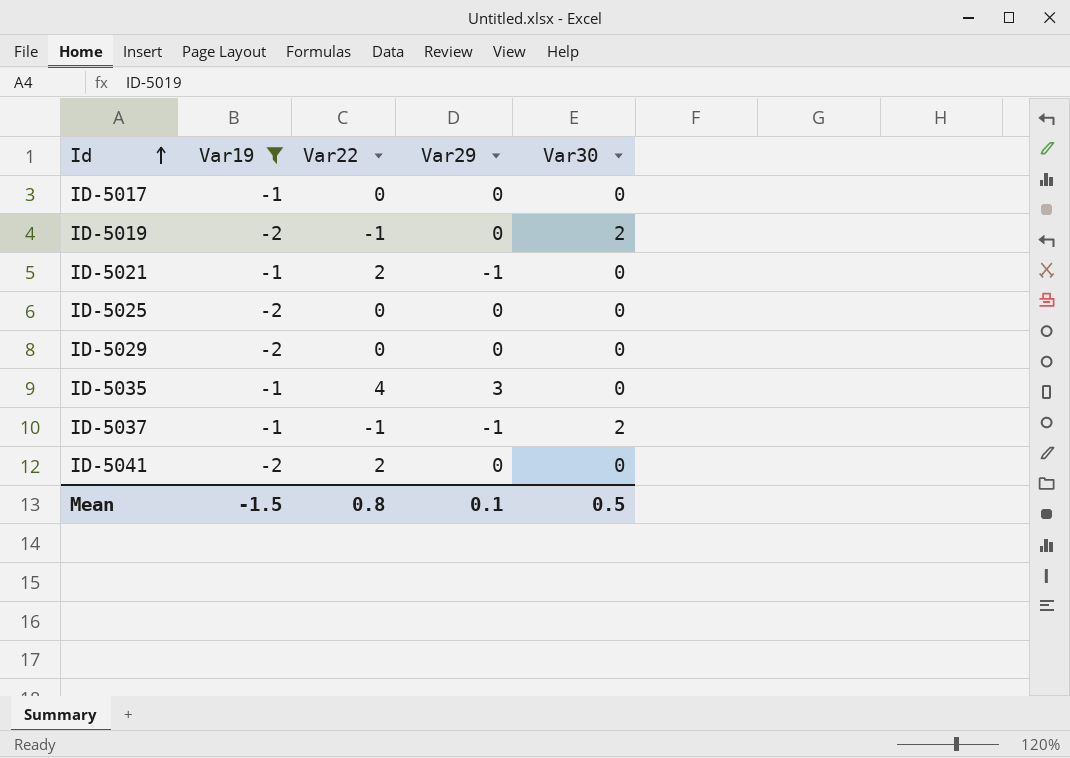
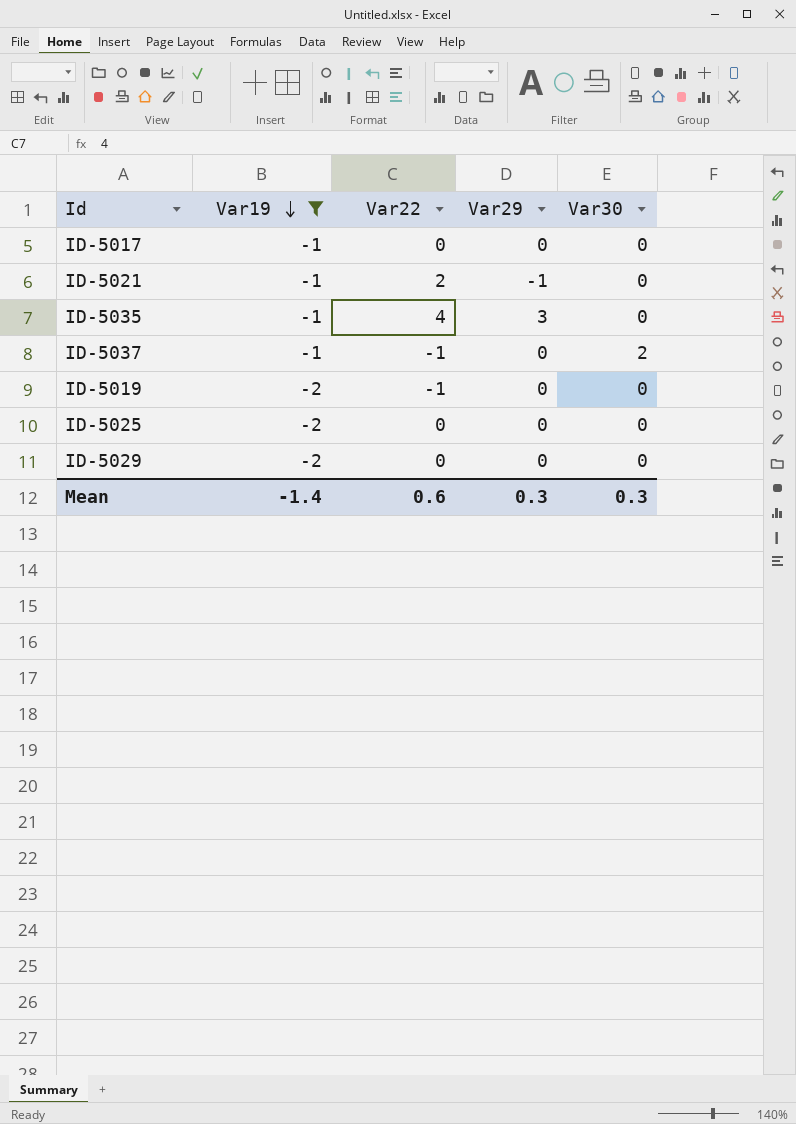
row order: Id ascending -> Var19 descending
row ID-5041: -2 | 2 | 0 | 0 -> none
ID-5037 | Var29: -1 -> 0
ID-5019 | Var30: 2 -> 0
Mean | Var19: -1.5 -> -1.4
Mean | Var22: 0.8 -> 0.6
Mean | Var29: 0.1 -> 0.3
Mean | Var30: 0.5 -> 0.3

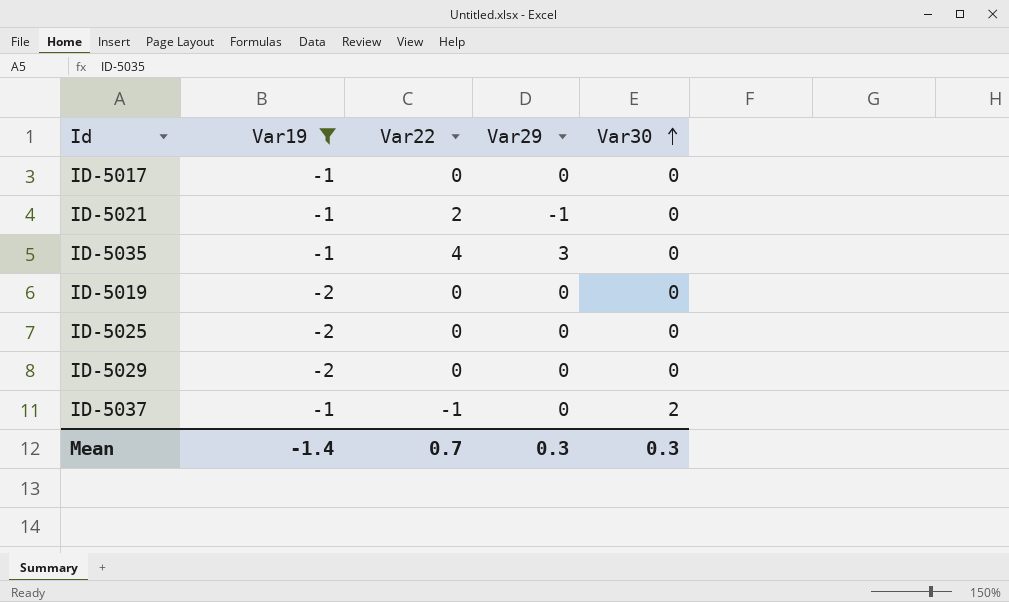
row order: Var19 descending -> Var30 ascending
ID-5019 | Var22: -1 -> 0
Mean | Var22: 0.6 -> 0.7

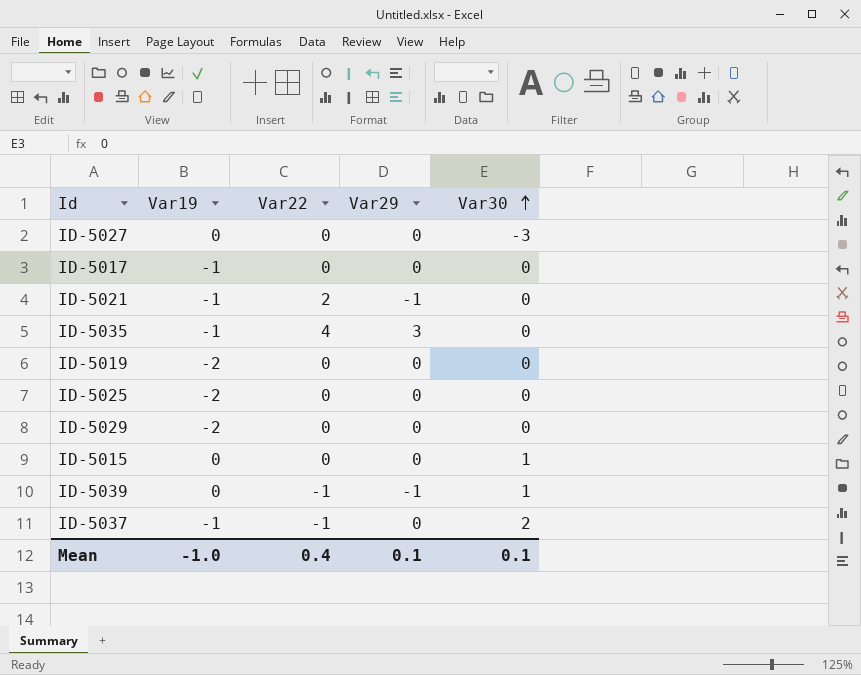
filter: Var19 != 0 -> none
Mean | Var19: -1.4 -> -1.0
Mean | Var22: 0.7 -> 0.4
Mean | Var29: 0.3 -> 0.1
Mean | Var30: 0.3 -> 0.1

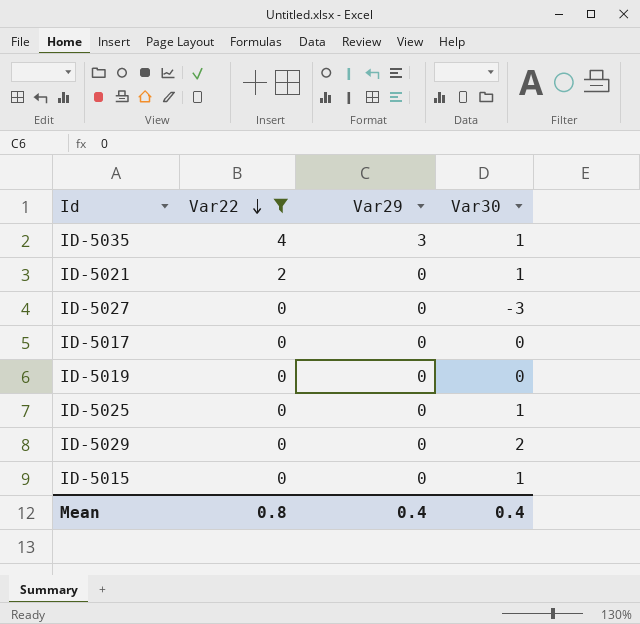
filter: none -> Var22 != -1
row order: Var30 ascending -> Var22 descending
column Var19 | position: 2 -> none
ID-5035 | Var30: 0 -> 1
ID-5021 | Var29: -1 -> 0
ID-5021 | Var30: 0 -> 1
ID-5025 | Var30: 0 -> 1
ID-5029 | Var30: 0 -> 2
Mean | Var22: 0.4 -> 0.8
Mean | Var29: 0.1 -> 0.4
Mean | Var30: 0.1 -> 0.4

